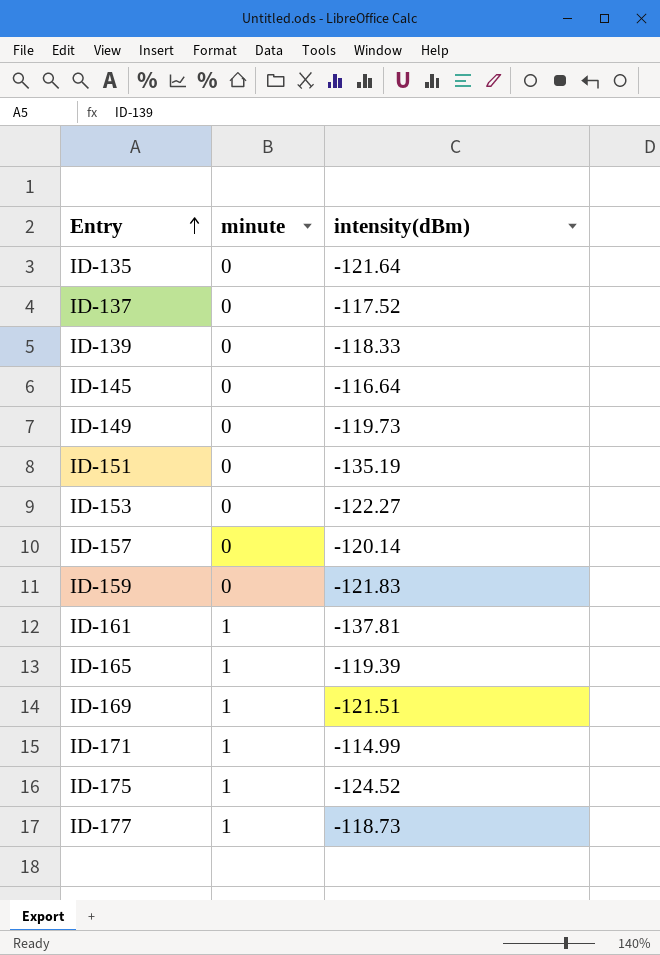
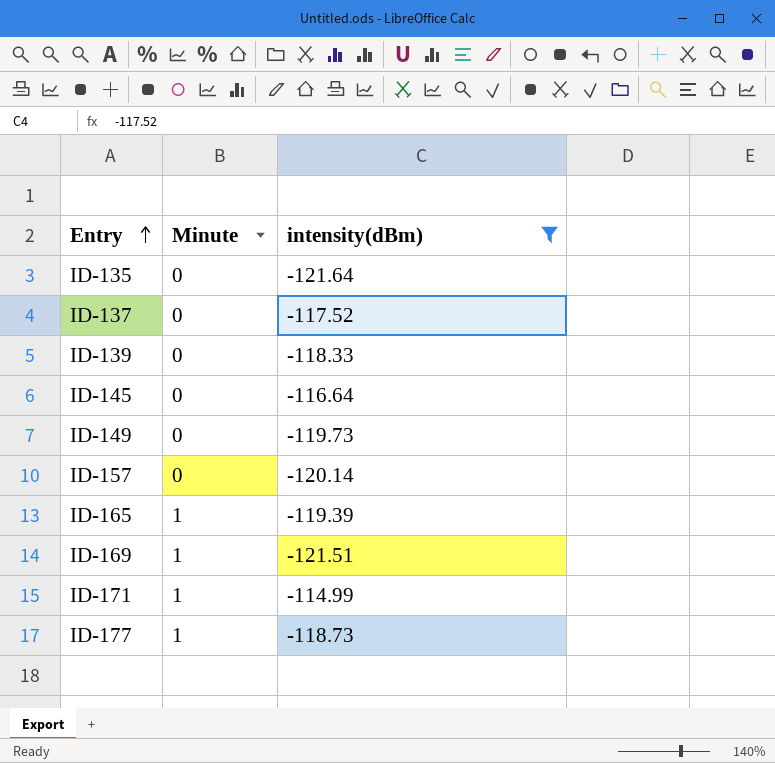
filter: none -> intensity(dBm) >= -121.64
column name: minute -> Minute

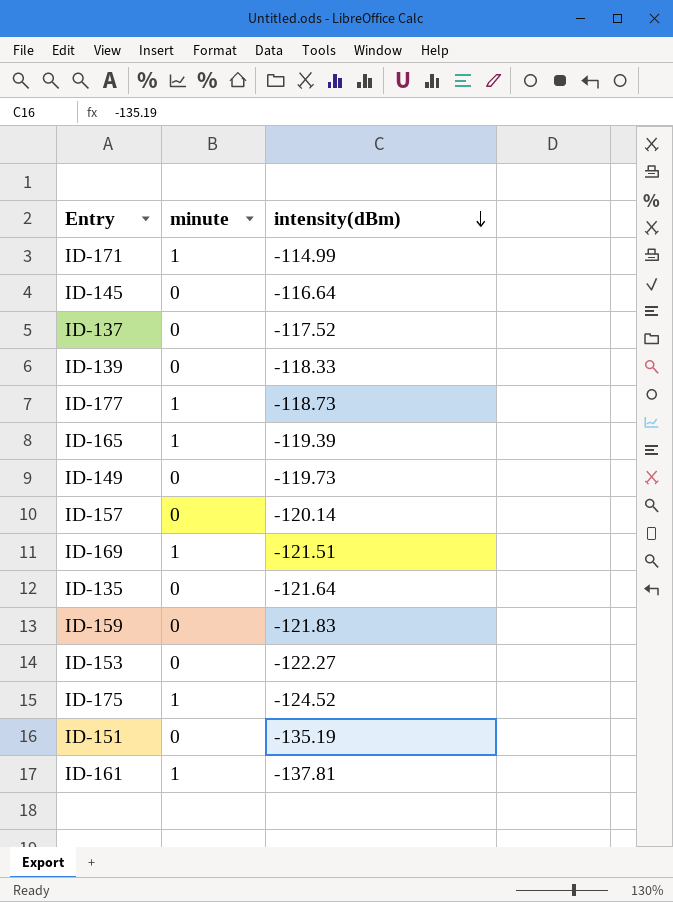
filter: intensity(dBm) >= -121.64 -> none
row order: Entry ascending -> intensity(dBm) descending
column name: Minute -> minute

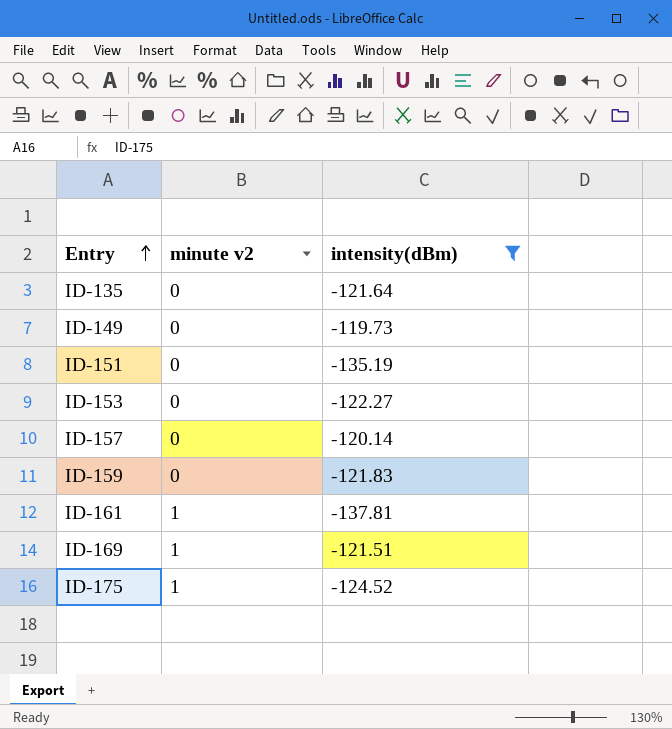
filter: none -> intensity(dBm) <= -119.73
row order: intensity(dBm) descending -> Entry ascending
column name: minute -> minute v2

